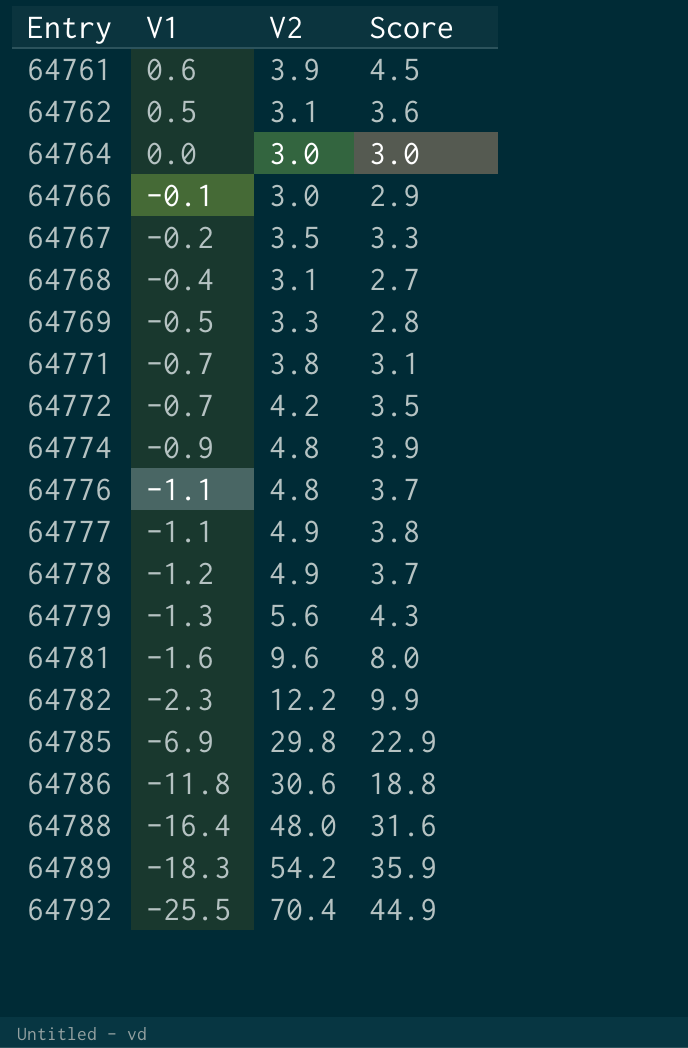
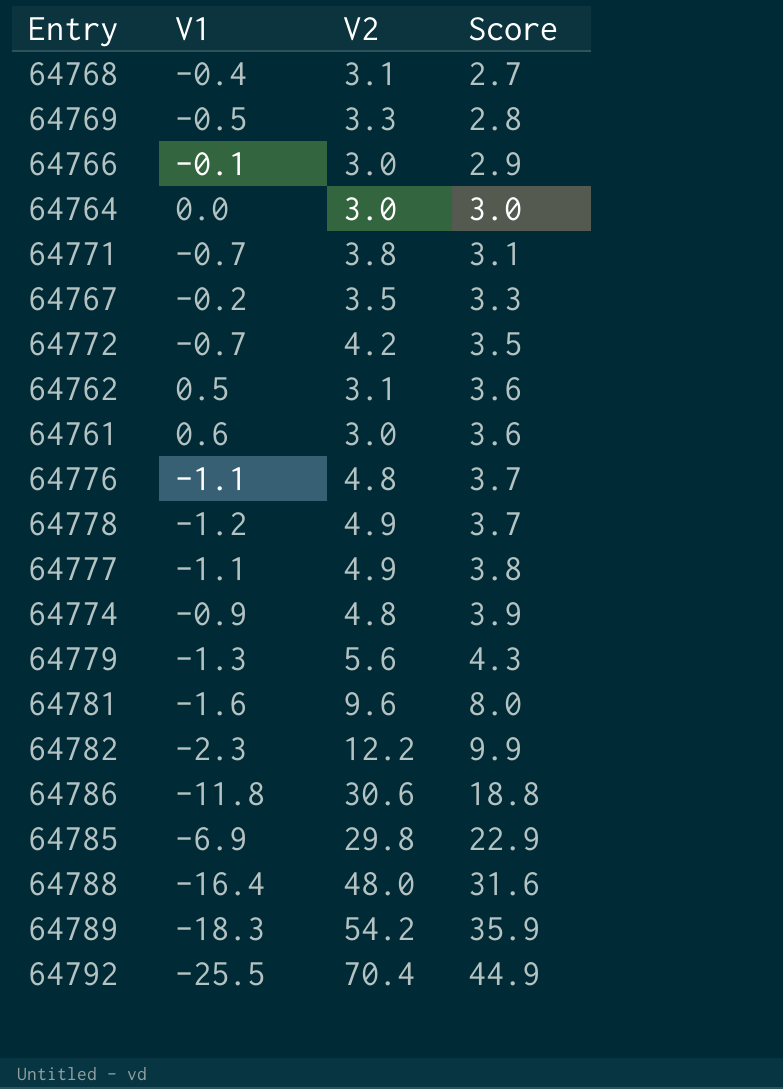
row order: Entry ascending -> Score ascending
64761 | V2: 3.9 -> 3.0
64761 | Score: 4.5 -> 3.6

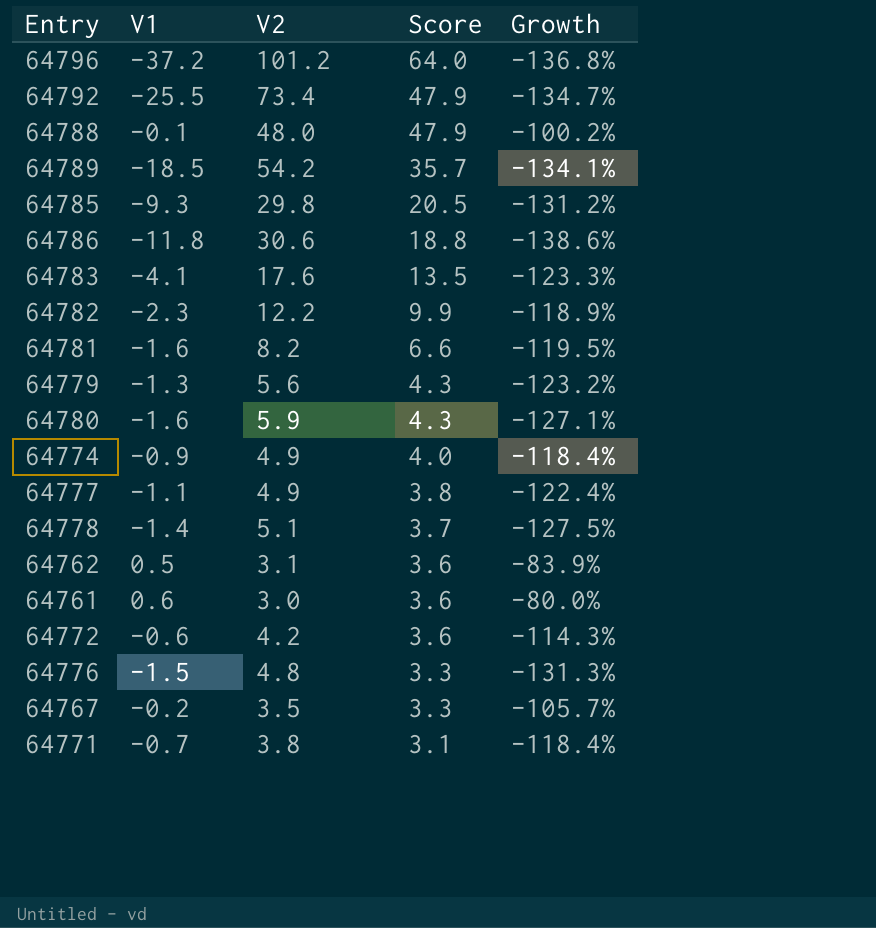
row order: Score ascending -> Score descending
column Growth | formula: none -> ([V1] - [V2]) / [V2]
row 64768: -0.4 | 3.1 | 2.7 -> none
row 64769: -0.5 | 3.3 | 2.8 -> none
row 64766: -0.1 | 3.0 | 2.9 -> none
row 64764: 0.0 | 3.0 | 3.0 -> none
row 64796: none -> -37.2 | 101.2 | 64.0 | -136.8%
64792 | V2: 70.4 -> 73.4
64792 | Score: 44.9 -> 47.9
64788 | V1: -16.4 -> -0.1
64788 | Score: 31.6 -> 47.9
64789 | V1: -18.3 -> -18.5
64789 | Score: 35.9 -> 35.7
64785 | V1: -6.9 -> -9.3
64785 | Score: 22.9 -> 20.5
row 64783: none -> -4.1 | 17.6 | 13.5 | -123.3%
64781 | V2: 9.6 -> 8.2
64781 | Score: 8.0 -> 6.6
row 64780: none -> -1.6 | 5.9 | 4.3 | -127.1%
64774 | V2: 4.8 -> 4.9
64774 | Score: 3.9 -> 4.0
64778 | V1: -1.2 -> -1.4
64778 | V2: 4.9 -> 5.1
64772 | V1: -0.7 -> -0.6
64772 | Score: 3.5 -> 3.6
64776 | V1: -1.1 -> -1.5
64776 | Score: 3.7 -> 3.3

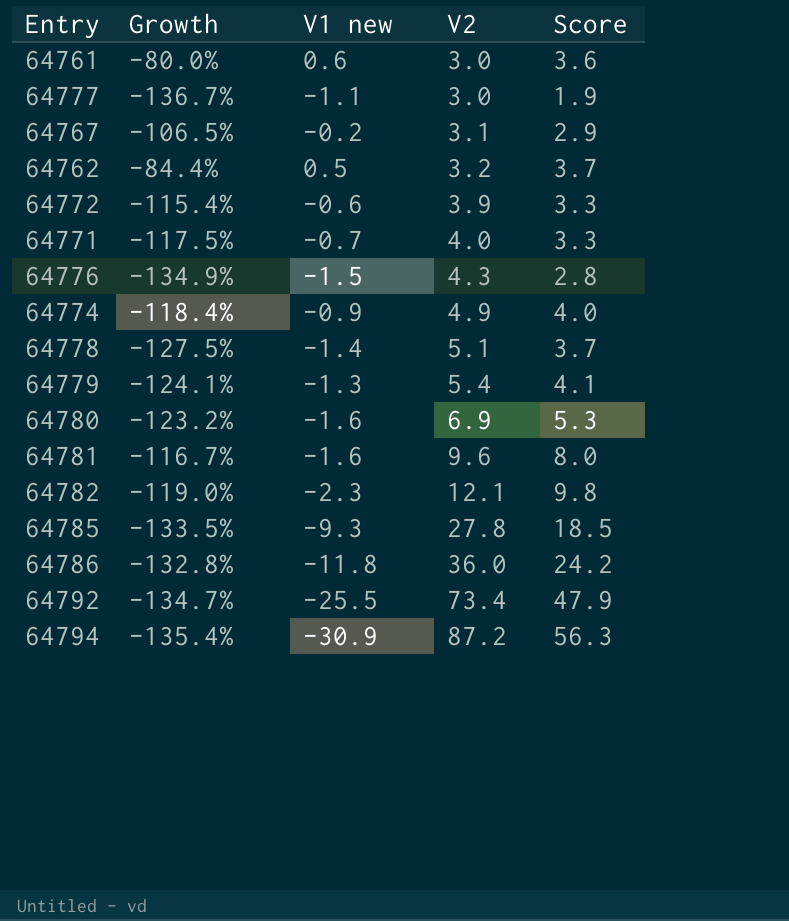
row order: Score descending -> V2 ascending
column Growth | position: 5 -> 2
column name: V1 -> V1 new
row 64796: -37.2 | 101.2 | 64.0 | -136.8% -> none
row 64788: -0.1 | 48.0 | 47.9 | -100.2% -> none
row 64789: -18.5 | 54.2 | 35.7 | -134.1% -> none
row 64783: -4.1 | 17.6 | 13.5 | -123.3% -> none
64777 | Growth: -122.4% -> -136.7%
64777 | V2: 4.9 -> 3.0
64777 | Score: 3.8 -> 1.9
64767 | Growth: -105.7% -> -106.5%
64767 | V2: 3.5 -> 3.1
64767 | Score: 3.3 -> 2.9
64762 | Growth: -83.9% -> -84.4%
64762 | V2: 3.1 -> 3.2
64762 | Score: 3.6 -> 3.7
64772 | Growth: -114.3% -> -115.4%
64772 | V2: 4.2 -> 3.9
64772 | Score: 3.6 -> 3.3
64771 | Growth: -118.4% -> -117.5%
64771 | V2: 3.8 -> 4.0
64771 | Score: 3.1 -> 3.3
64776 | Growth: -131.3% -> -134.9%
64776 | V2: 4.8 -> 4.3
64776 | Score: 3.3 -> 2.8
64779 | Growth: -123.2% -> -124.1%
64779 | V2: 5.6 -> 5.4
64779 | Score: 4.3 -> 4.1
64780 | Growth: -127.1% -> -123.2%
64780 | V2: 5.9 -> 6.9
64780 | Score: 4.3 -> 5.3
64781 | Growth: -119.5% -> -116.7%
64781 | V2: 8.2 -> 9.6
64781 | Score: 6.6 -> 8.0
64782 | Growth: -118.9% -> -119.0%
64782 | V2: 12.2 -> 12.1
64782 | Score: 9.9 -> 9.8
64785 | Growth: -131.2% -> -133.5%
64785 | V2: 29.8 -> 27.8
64785 | Score: 20.5 -> 18.5
64786 | Growth: -138.6% -> -132.8%
64786 | V2: 30.6 -> 36.0
64786 | Score: 18.8 -> 24.2
row 64794: none -> -135.4% | -30.9 | 87.2 | 56.3

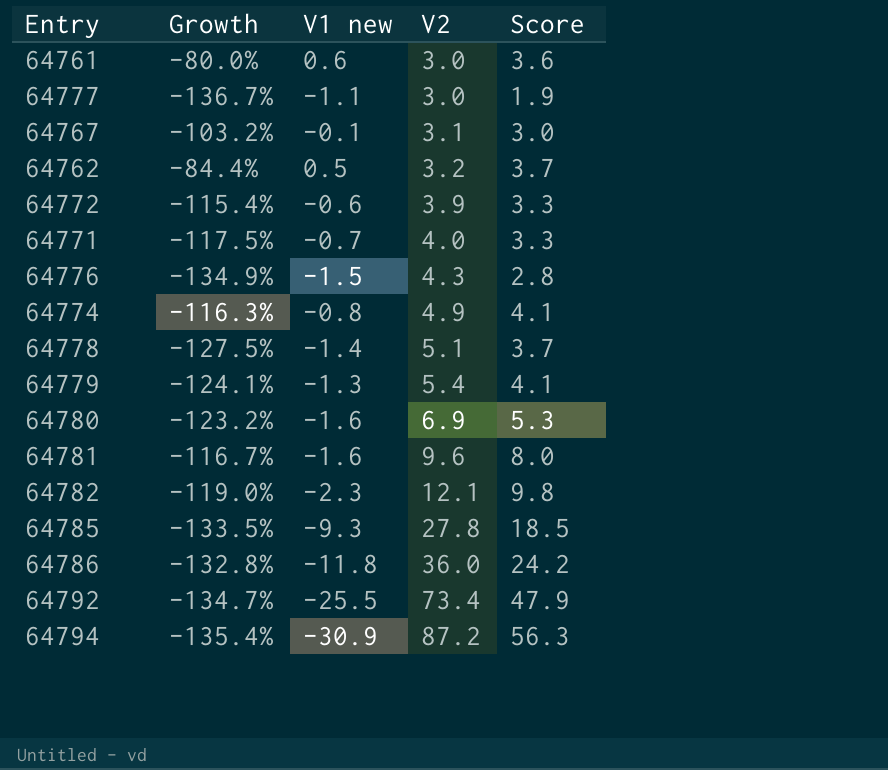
64767 | Growth: -106.5% -> -103.2%
64767 | V1 new: -0.2 -> -0.1
64767 | Score: 2.9 -> 3.0
64774 | Growth: -118.4% -> -116.3%
64774 | V1 new: -0.9 -> -0.8
64774 | Score: 4.0 -> 4.1

